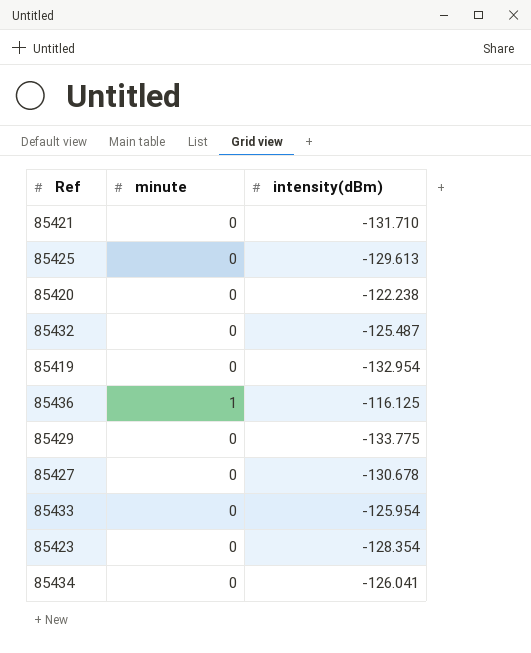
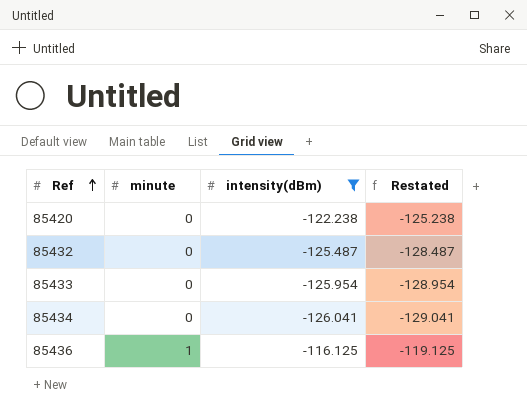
filter: none -> intensity(dBm) >= -126.041
row order: none -> Ref ascending
column Restated | formula: none -> [intensity(dBm)] - 3

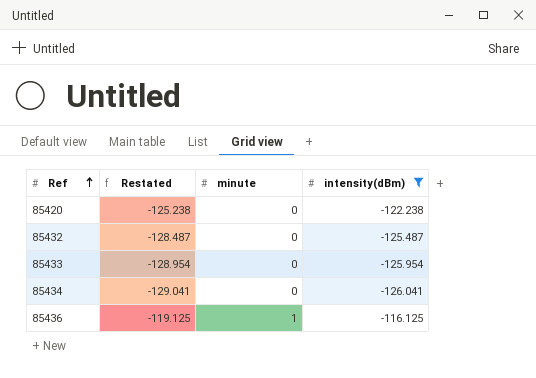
column Restated | position: 4 -> 2

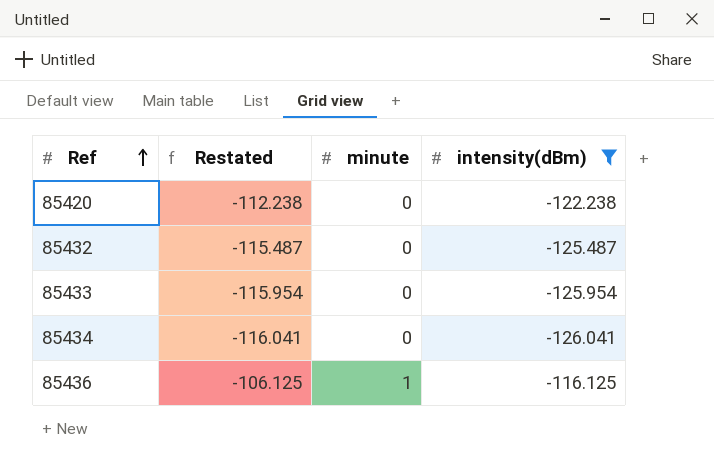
column Restated | formula: [intensity(dBm)] - 3 -> [intensity(dBm)] + 10

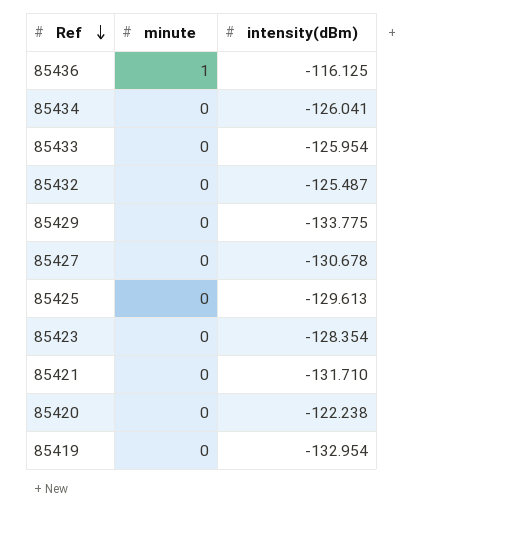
filter: intensity(dBm) >= -126.041 -> none
row order: Ref ascending -> Ref descending
column Restated | formula: [intensity(dBm)] + 10 -> none

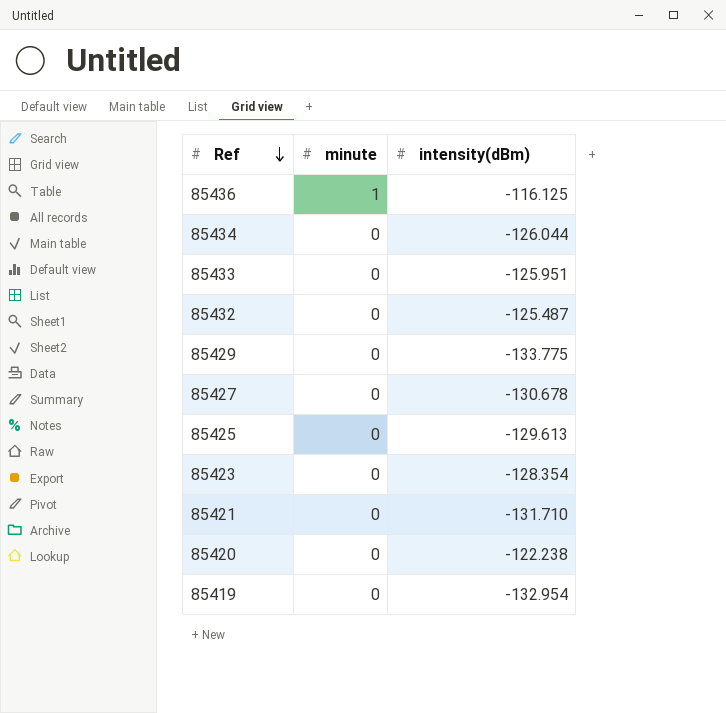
85434 | intensity(dBm): -126.041 -> -126.044
85433 | intensity(dBm): -125.954 -> -125.951

